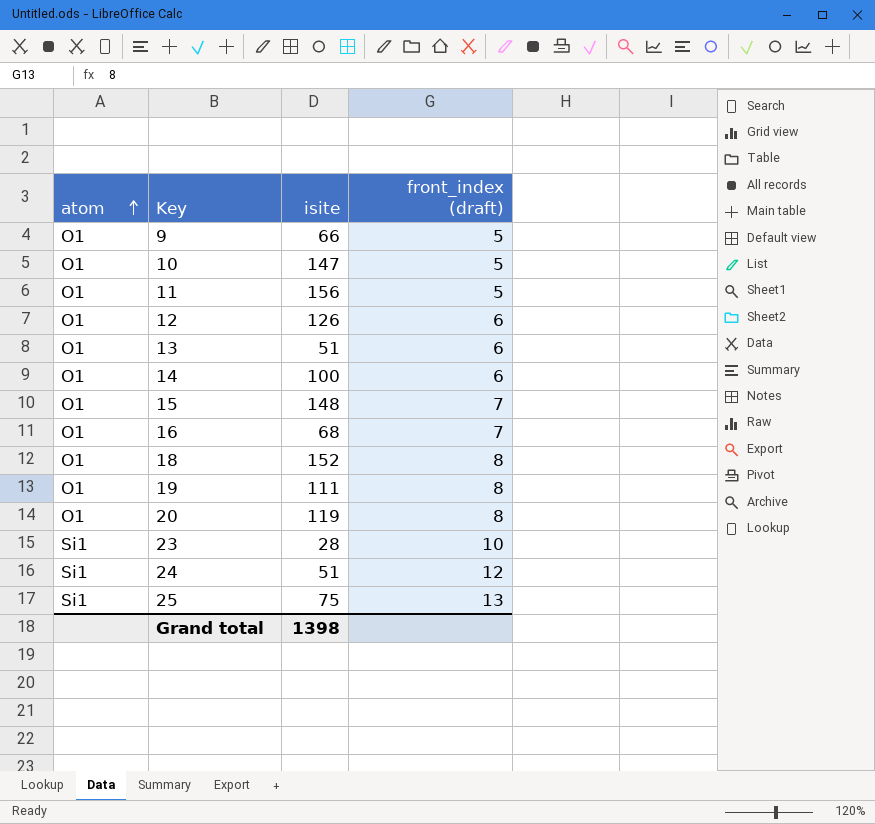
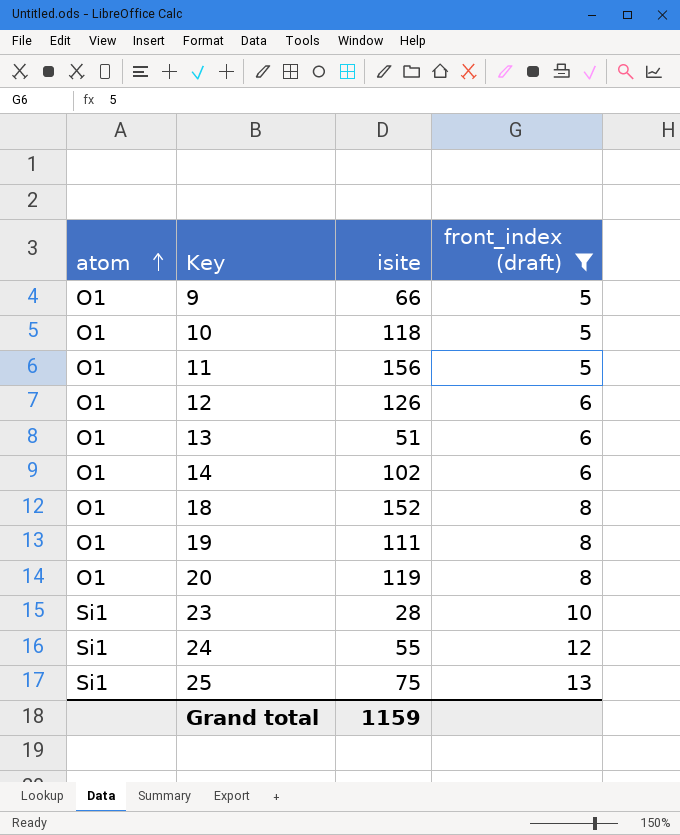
filter: none -> front_index (draft) != 7
10 | isite: 147 -> 118
14 | isite: 100 -> 102
24 | isite: 51 -> 55
Grand total | isite: 1398 -> 1159

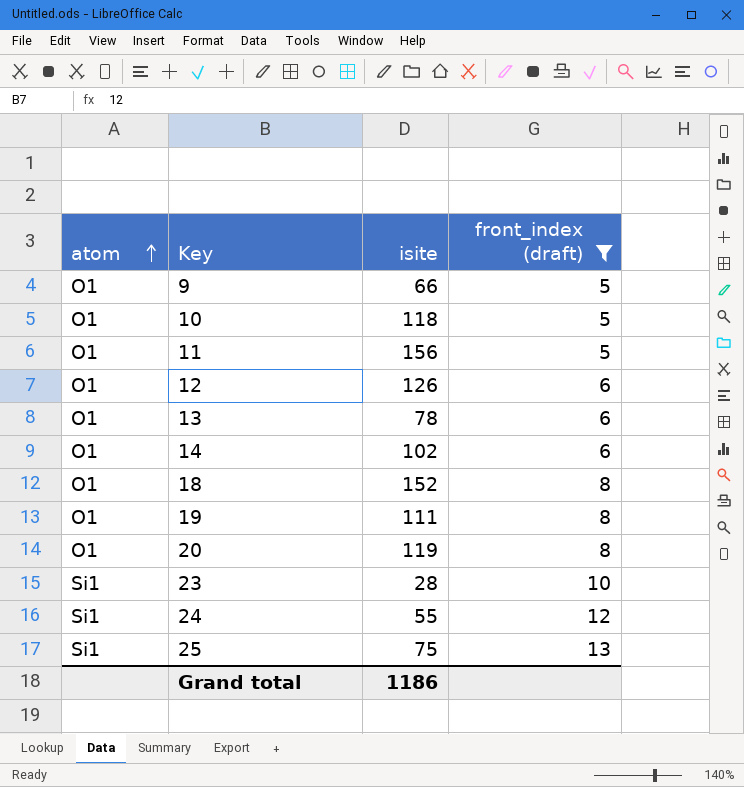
13 | isite: 51 -> 78
Grand total | isite: 1159 -> 1186

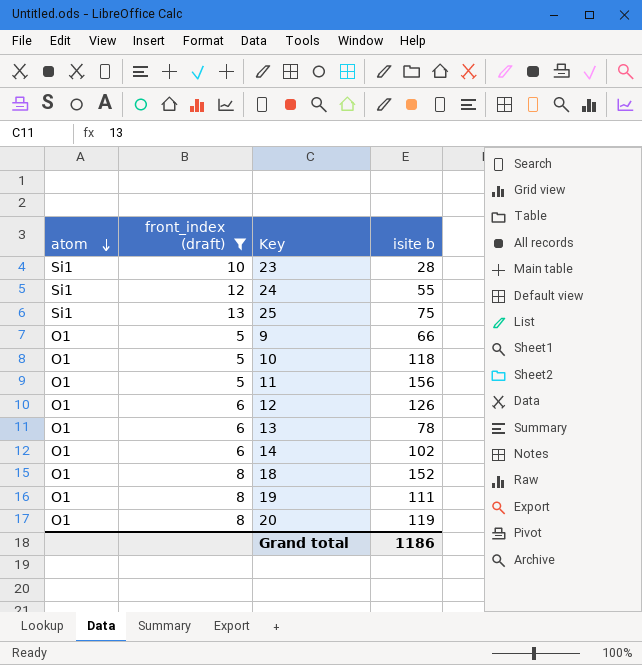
row order: atom ascending -> atom descending
column front_index (draft) | position: 4 -> 2
column name: isite -> isite b

